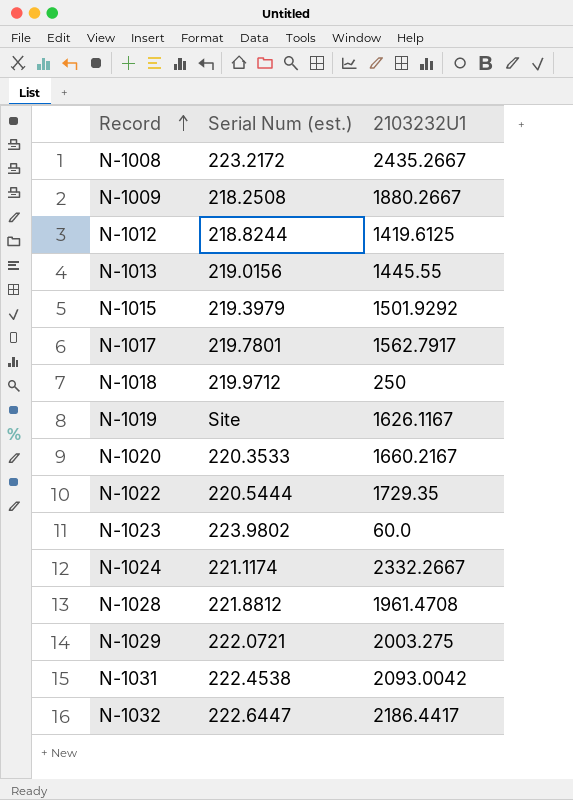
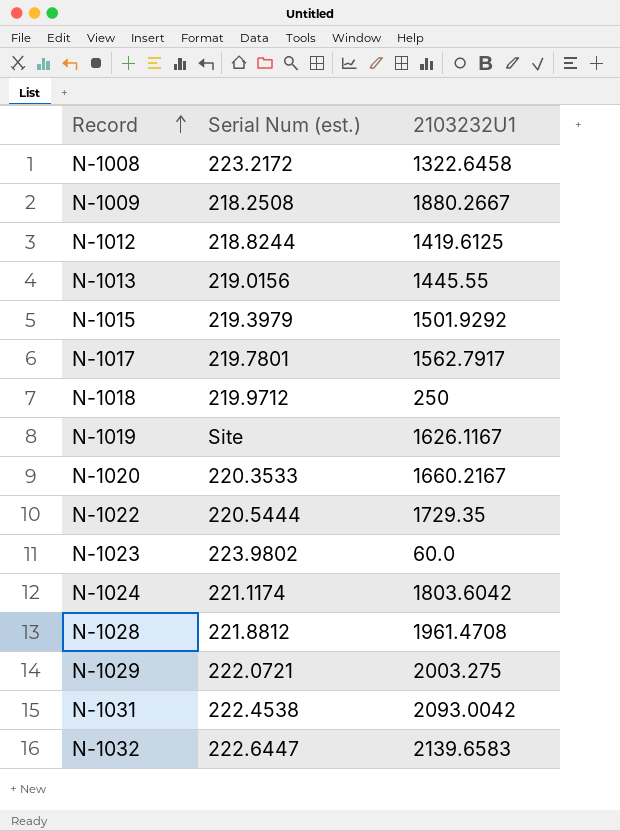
N-1008 | 2103232U1: 2435.2667 -> 1322.6458
N-1024 | 2103232U1: 2332.2667 -> 1803.6042
N-1032 | 2103232U1: 2186.4417 -> 2139.6583

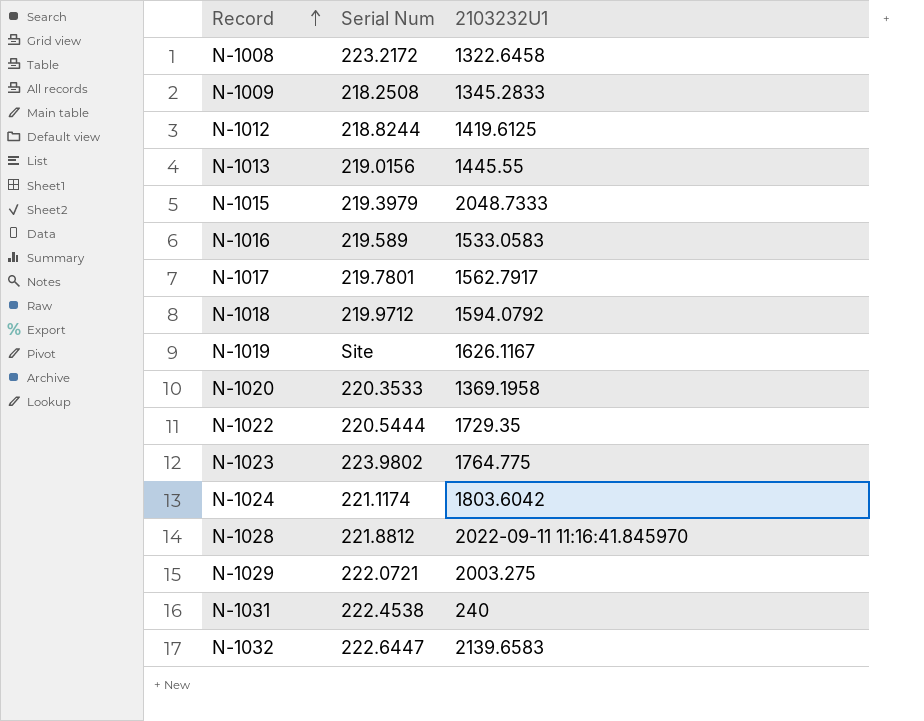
column name: Serial Num (est.) -> Serial Num
N-1009 | 2103232U1: 1880.2667 -> 1345.2833
N-1015 | 2103232U1: 1501.9292 -> 2048.7333
row N-1016: none -> 219.589 | 1533.0583
N-1018 | 2103232U1: 250 -> 1594.0792
N-1020 | 2103232U1: 1660.2167 -> 1369.1958
N-1023 | 2103232U1: 60.0 -> 1764.775
N-1028 | 2103232U1: 1961.4708 -> 2022-09-11 11:16:41.845970
N-1031 | 2103232U1: 2093.0042 -> 240

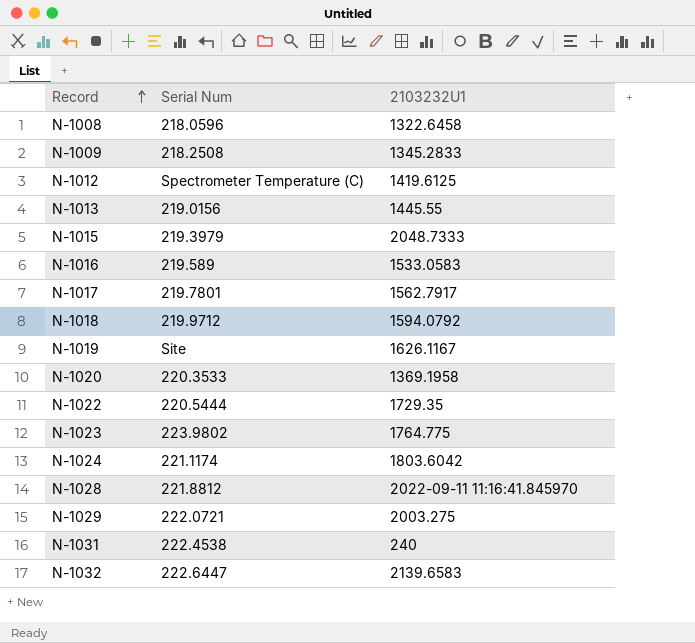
N-1008 | Serial Num: 223.2172 -> 218.0596
N-1012 | Serial Num: 218.8244 -> Spectrometer Temperature (C)

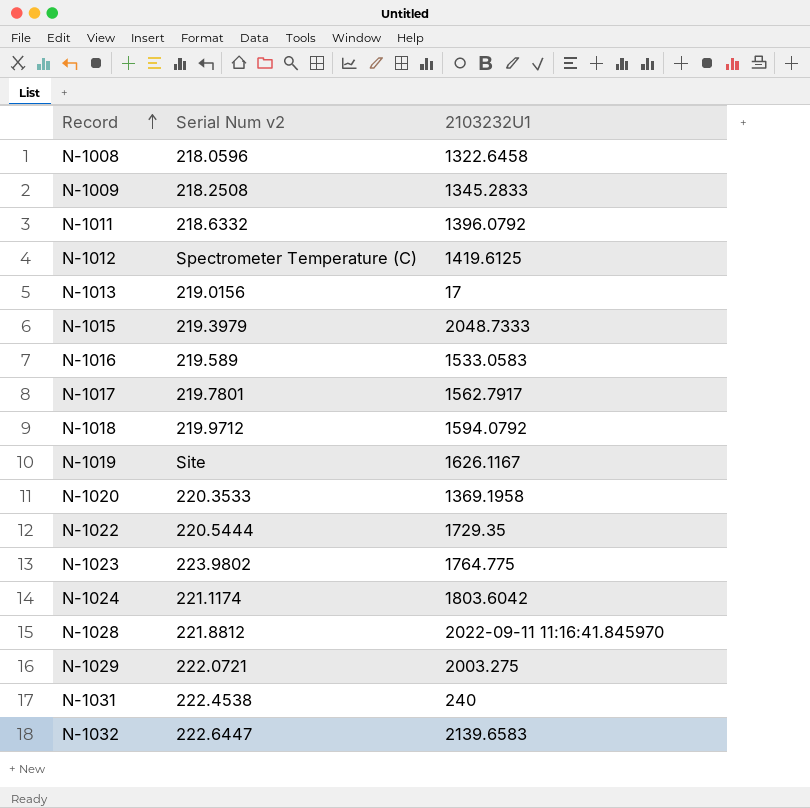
column name: Serial Num -> Serial Num v2
row N-1011: none -> 218.6332 | 1396.0792
N-1013 | 2103232U1: 1445.55 -> 17

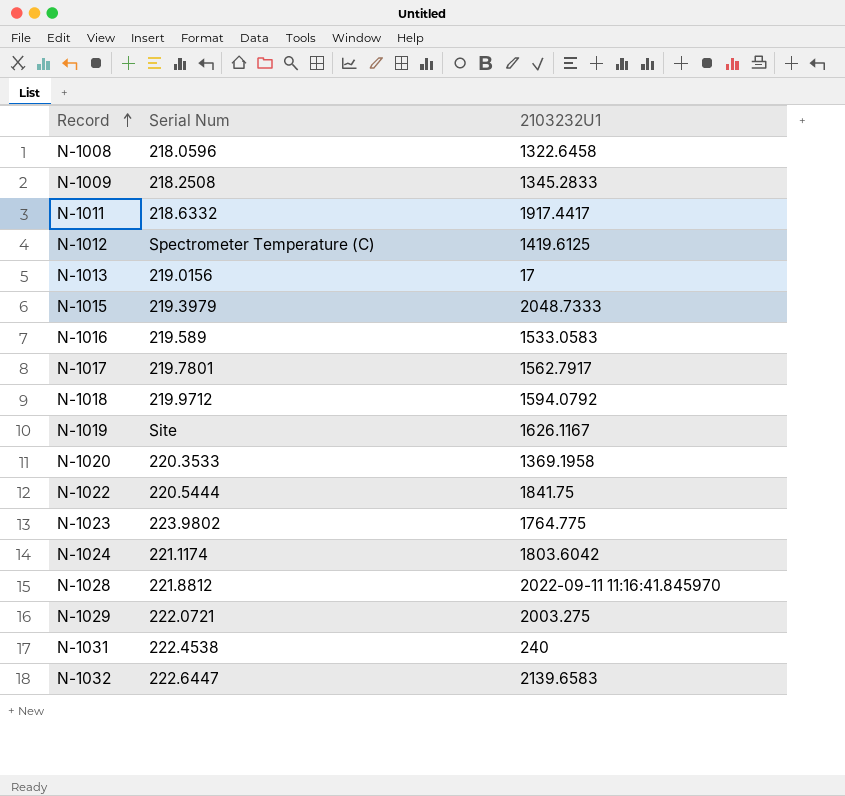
column name: Serial Num v2 -> Serial Num
N-1011 | 2103232U1: 1396.0792 -> 1917.4417
N-1022 | 2103232U1: 1729.35 -> 1841.75

